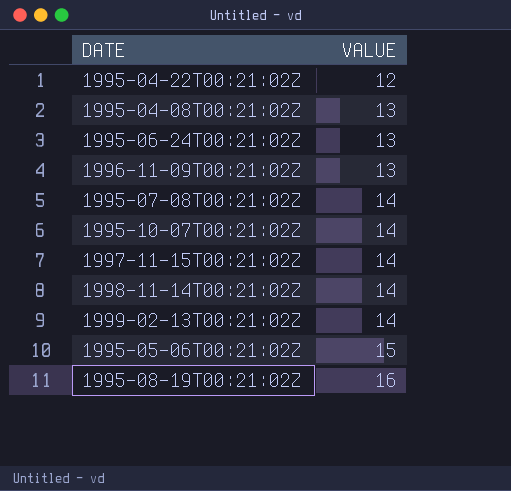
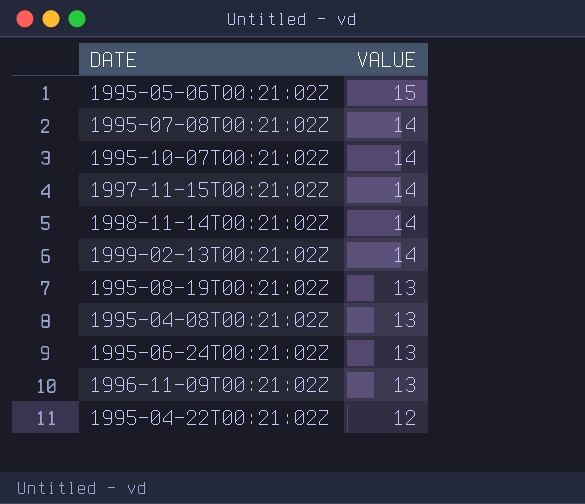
row order: VALUE ascending -> VALUE descending
1995-08-19T00:21:02Z | VALUE: 16 -> 13

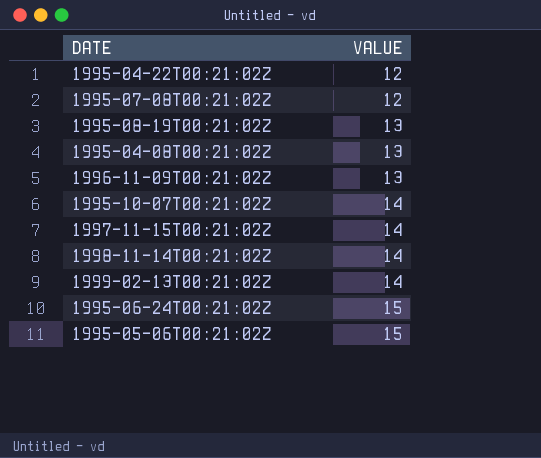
row order: VALUE descending -> VALUE ascending
1995-07-08T00:21:02Z | VALUE: 14 -> 12
1995-06-24T00:21:02Z | VALUE: 13 -> 15

